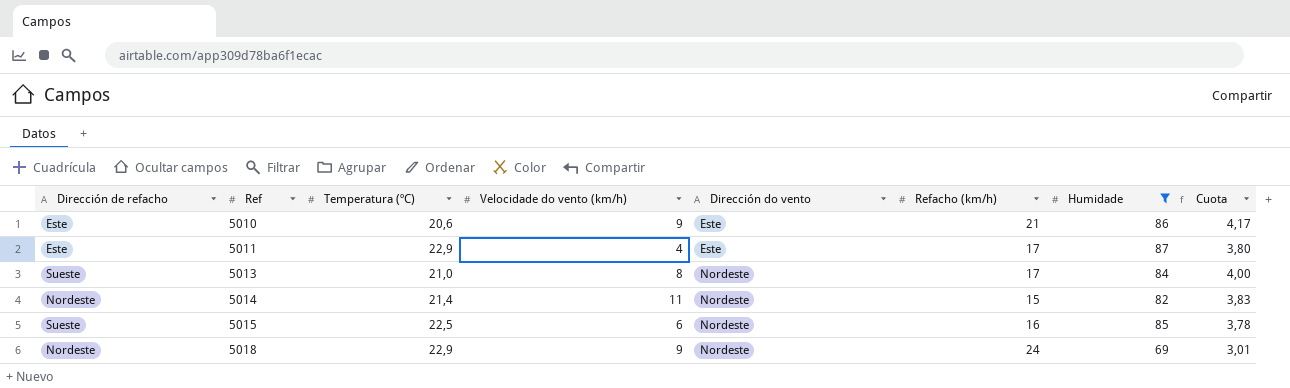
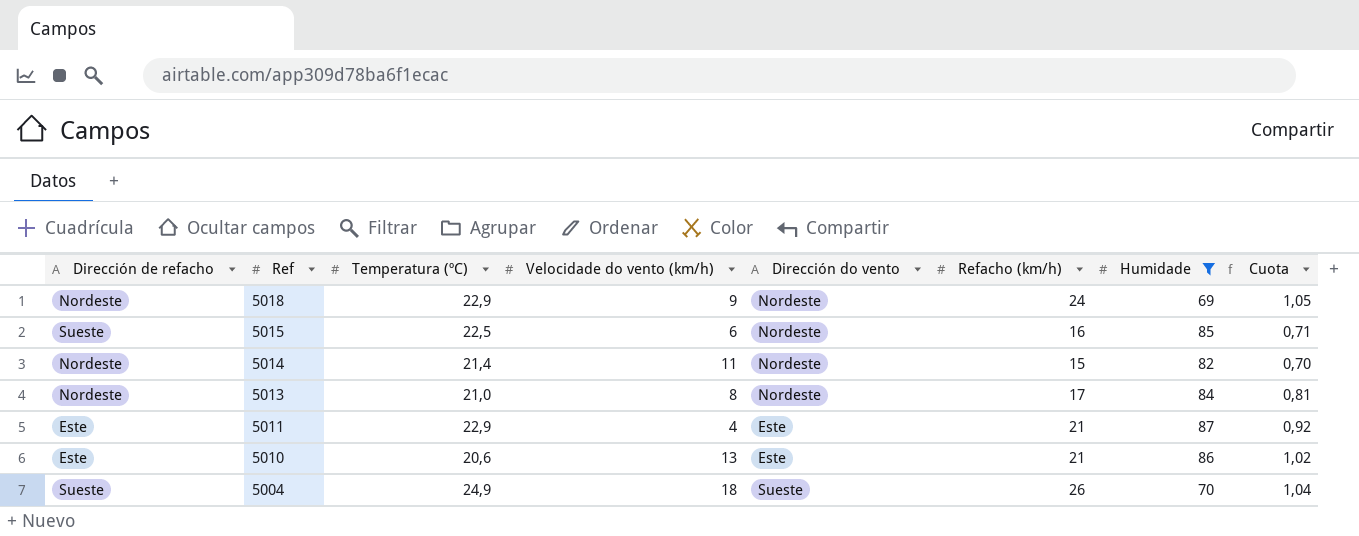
row order: Ref ascending -> Ref descending
column Cuota | formula: [Humidade] / [Temperatura (ºC)] -> [Refacho (km/h)] / [Temperatura (ºC)]
5013 | Dirección de refacho: Sueste -> Nordeste
5011 | Refacho (km/h): 17 -> 21
5010 | Velocidade do vento (km/h): 9 -> 13
row 5004: none -> Sueste | 24,9 | 18 | Sueste | 26 | 70 | 1,04

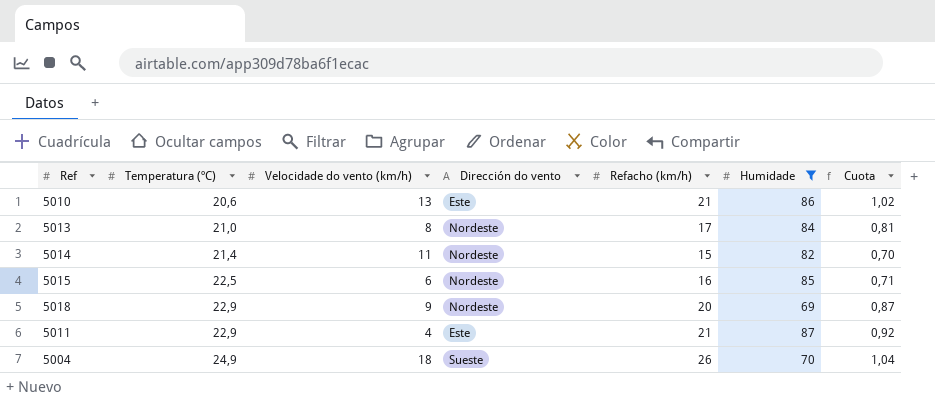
row order: Ref descending -> Temperatura (ºC) ascending
column Dirección de refacho | position: 1 -> none
5018 | Refacho (km/h): 24 -> 20
5018 | Cuota: 1,05 -> 0,87

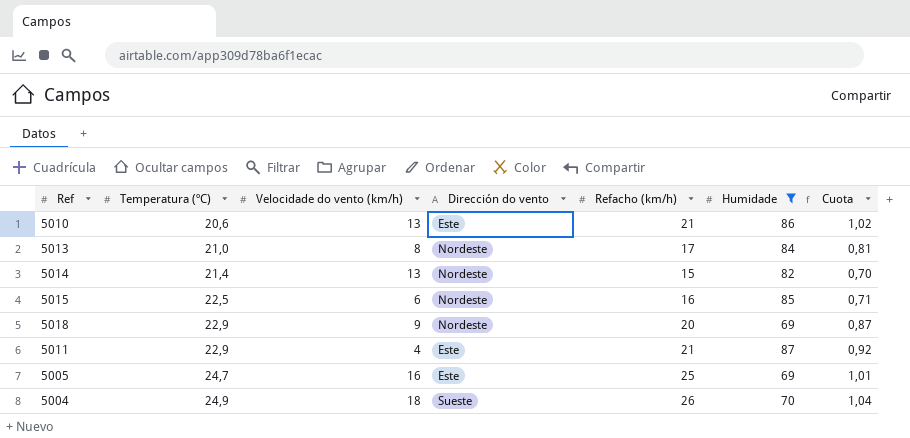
5014 | Velocidade do vento (km/h): 11 -> 13
row 5005: none -> 24,7 | 16 | Este | 25 | 69 | 1,01

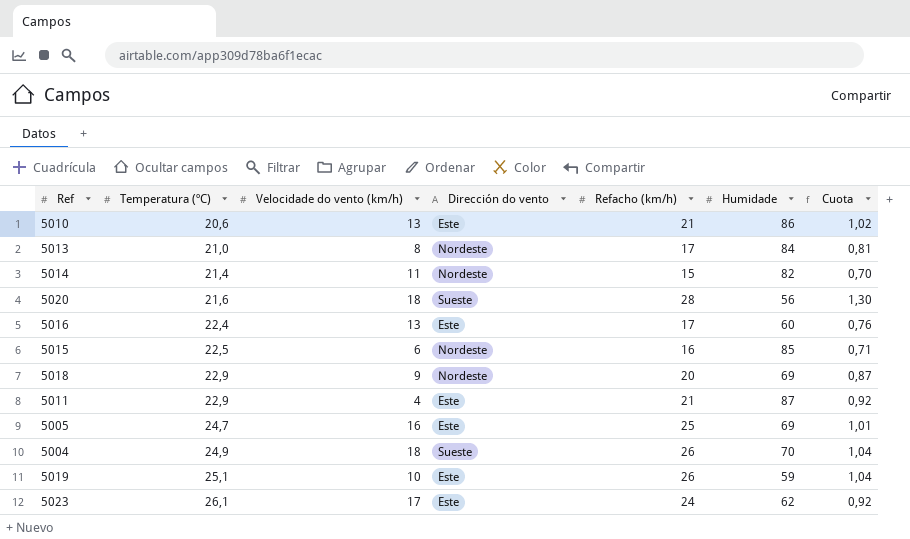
filter: Humidade >= 69 -> none
5014 | Velocidade do vento (km/h): 13 -> 11

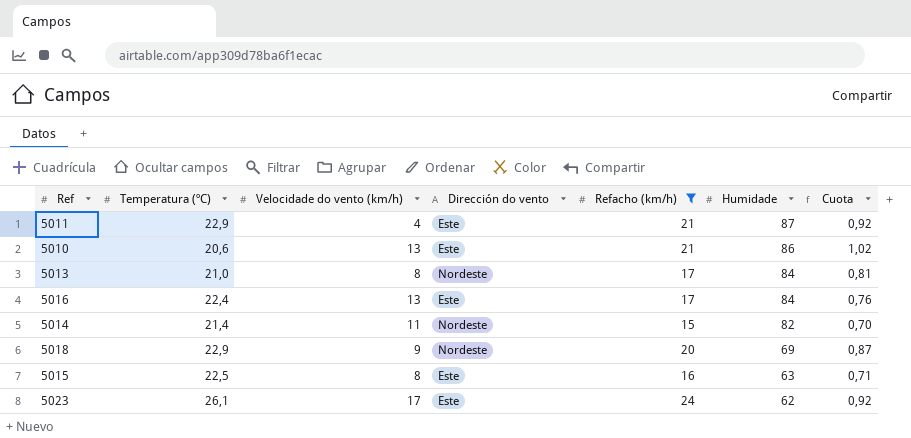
filter: none -> Refacho (km/h) <= 24
row order: Temperatura (ºC) ascending -> Humidade descending
5016 | Humidade: 60 -> 84
5015 | Velocidade do vento (km/h): 6 -> 8
5015 | Dirección do vento: Nordeste -> Este
5015 | Humidade: 85 -> 63

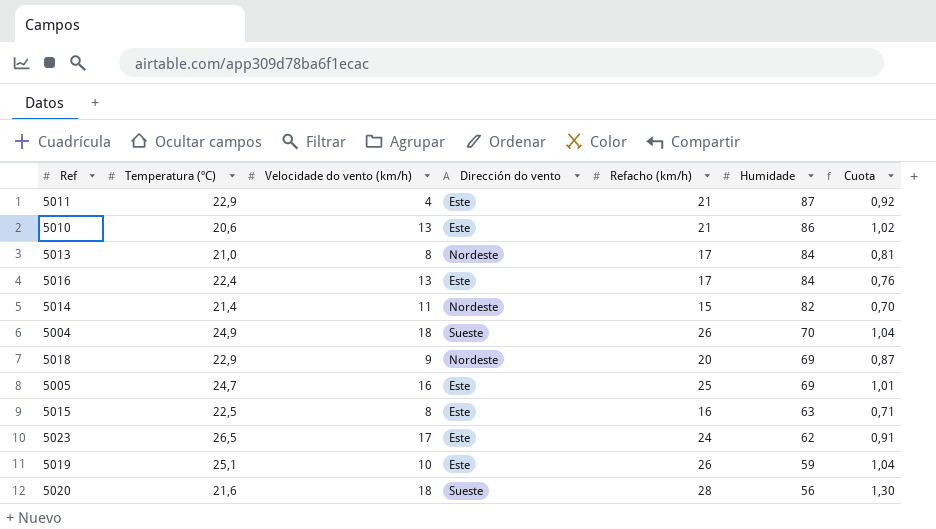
filter: Refacho (km/h) <= 24 -> none
5023 | Temperatura (ºC): 26,1 -> 26,5
5023 | Cuota: 0,92 -> 0,91

